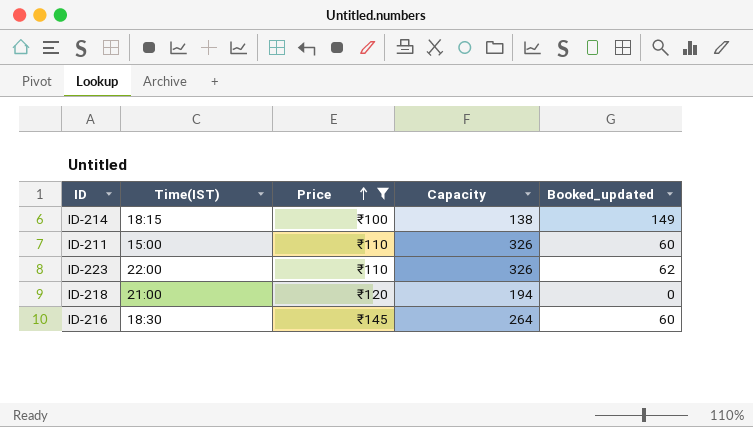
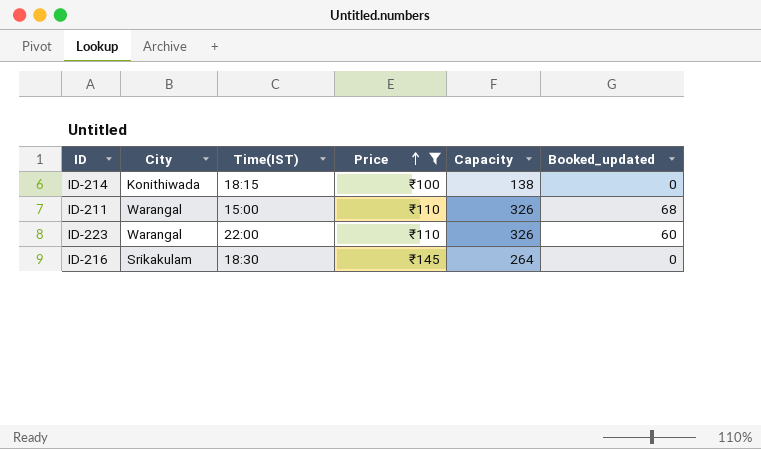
column City | position: none -> 2
row ID-218: 21:00 | ₹120 | 194 | 0 -> none
ID-214 | Booked_updated: 149 -> 0
ID-211 | Booked_updated: 60 -> 68
ID-223 | Booked_updated: 62 -> 60
ID-216 | Booked_updated: 60 -> 0

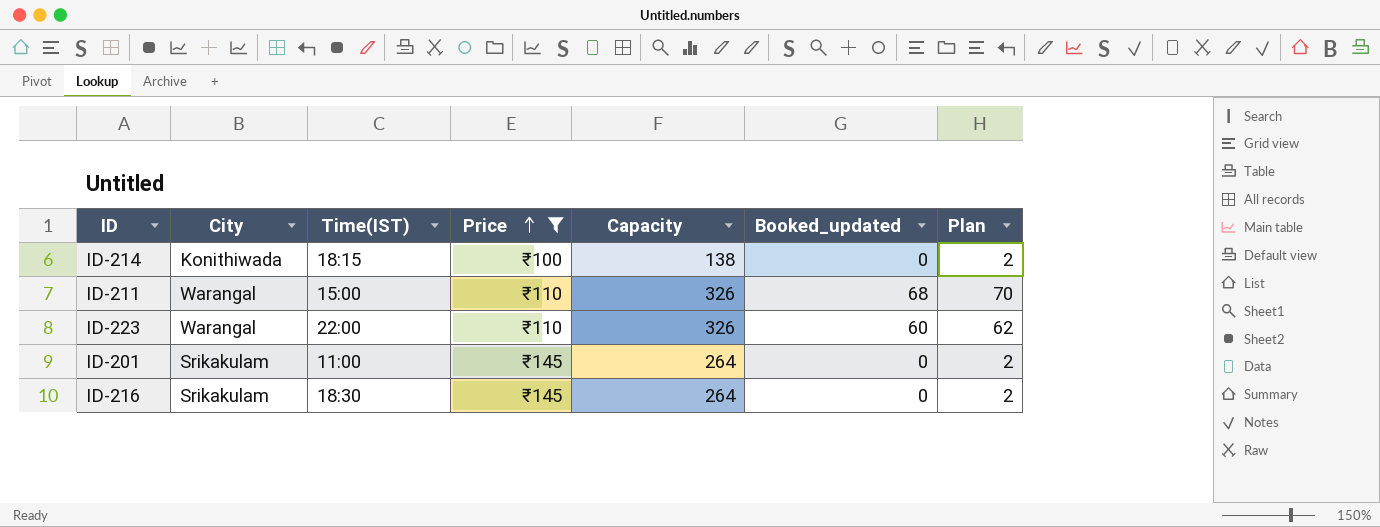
column Plan | formula: none -> [Booked_updated] + 2
row ID-201: none -> Srikakulam | 11:00 | ₹145 | 264 | 0 | 2

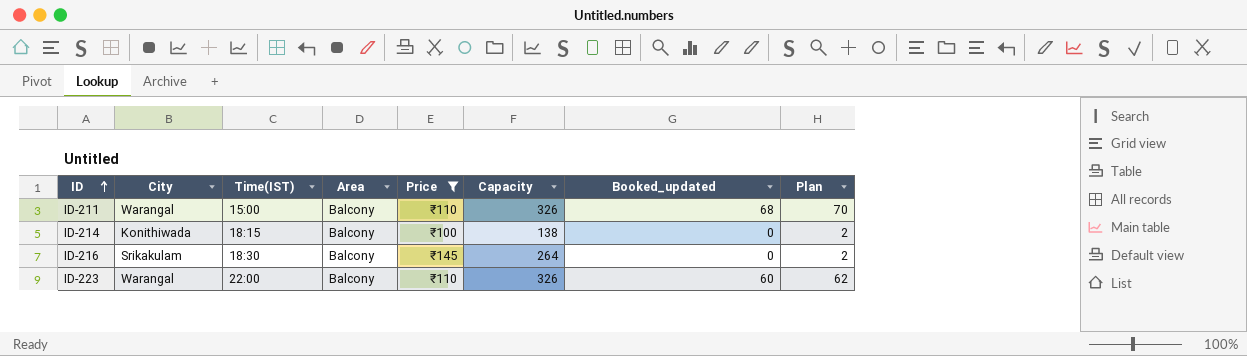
row order: Price ascending -> ID ascending
column Area | position: none -> 4
row ID-201: Srikakulam | 11:00 | ₹145 | 264 | 0 | 2 -> none

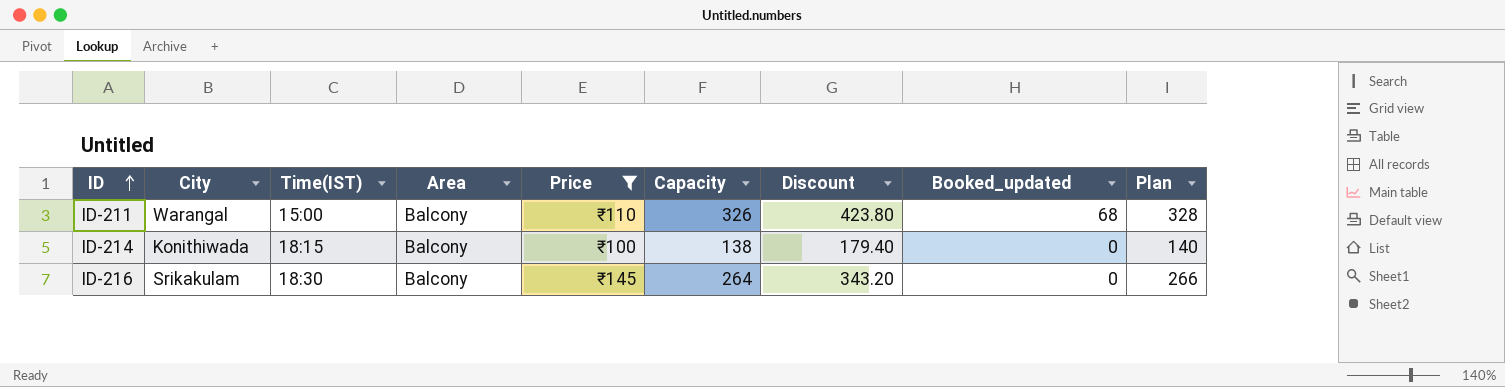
column Discount | formula: none -> [Capacity] * 1.3
column Plan | formula: [Booked_updated] + 2 -> [Capacity] + 2
row ID-223: Warangal | 22:00 | Balcony | ₹110 | 326 | 60 | 62 -> none

